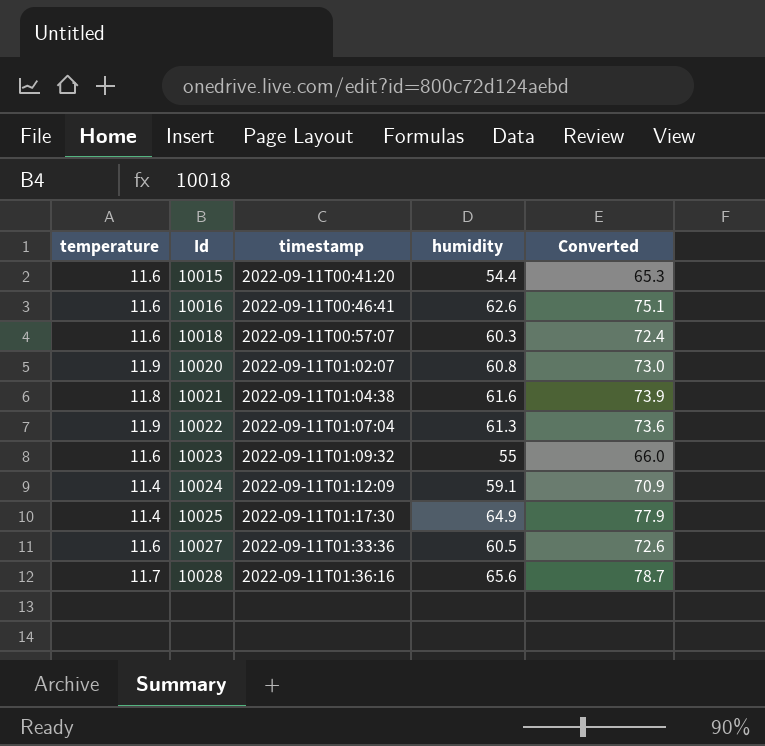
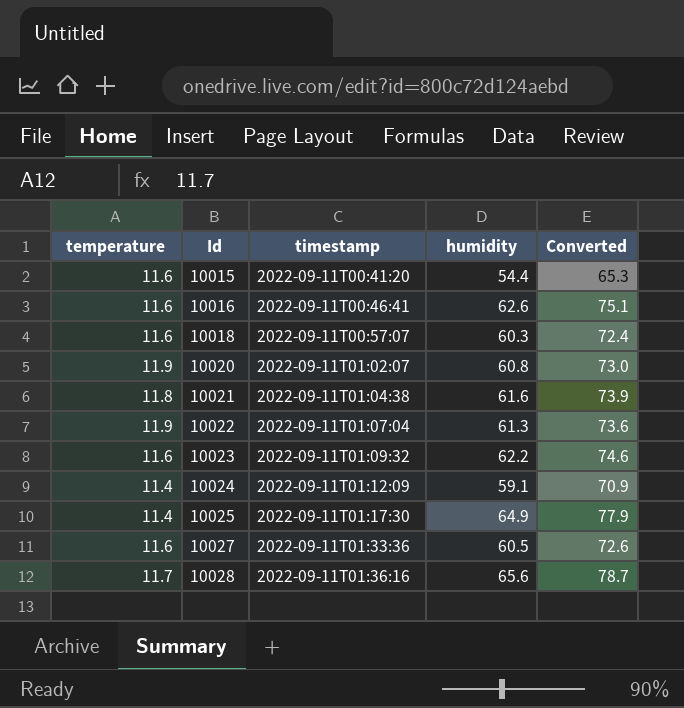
10023 | humidity: 55 -> 62.2
10023 | Converted: 66.0 -> 74.6

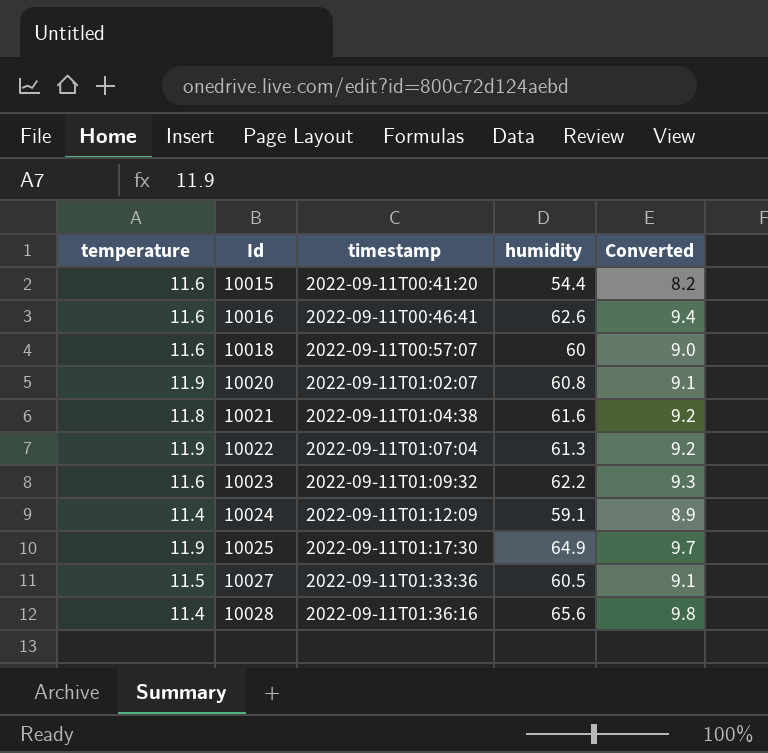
column Converted | formula: [humidity] * 1.2 -> [humidity] * 0.15
10018 | humidity: 60.3 -> 60
10025 | temperature: 11.4 -> 11.9
10027 | temperature: 11.6 -> 11.5
10028 | temperature: 11.7 -> 11.4

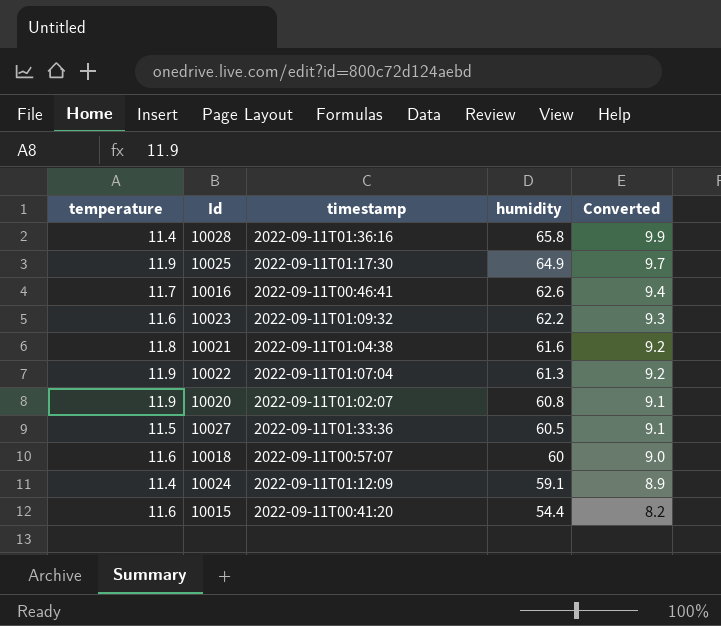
row order: Id ascending -> humidity descending
10028 | humidity: 65.6 -> 65.8
10028 | Converted: 9.8 -> 9.9
10016 | temperature: 11.6 -> 11.7

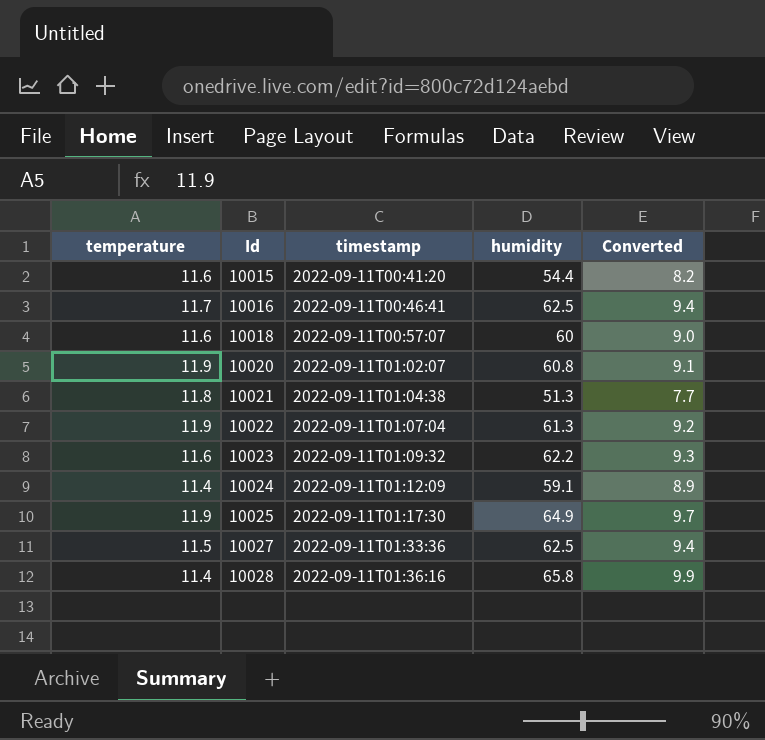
row order: humidity descending -> Id ascending
10016 | humidity: 62.6 -> 62.5
10021 | humidity: 61.6 -> 51.3
10021 | Converted: 9.2 -> 7.7
10027 | humidity: 60.5 -> 62.5
10027 | Converted: 9.1 -> 9.4

